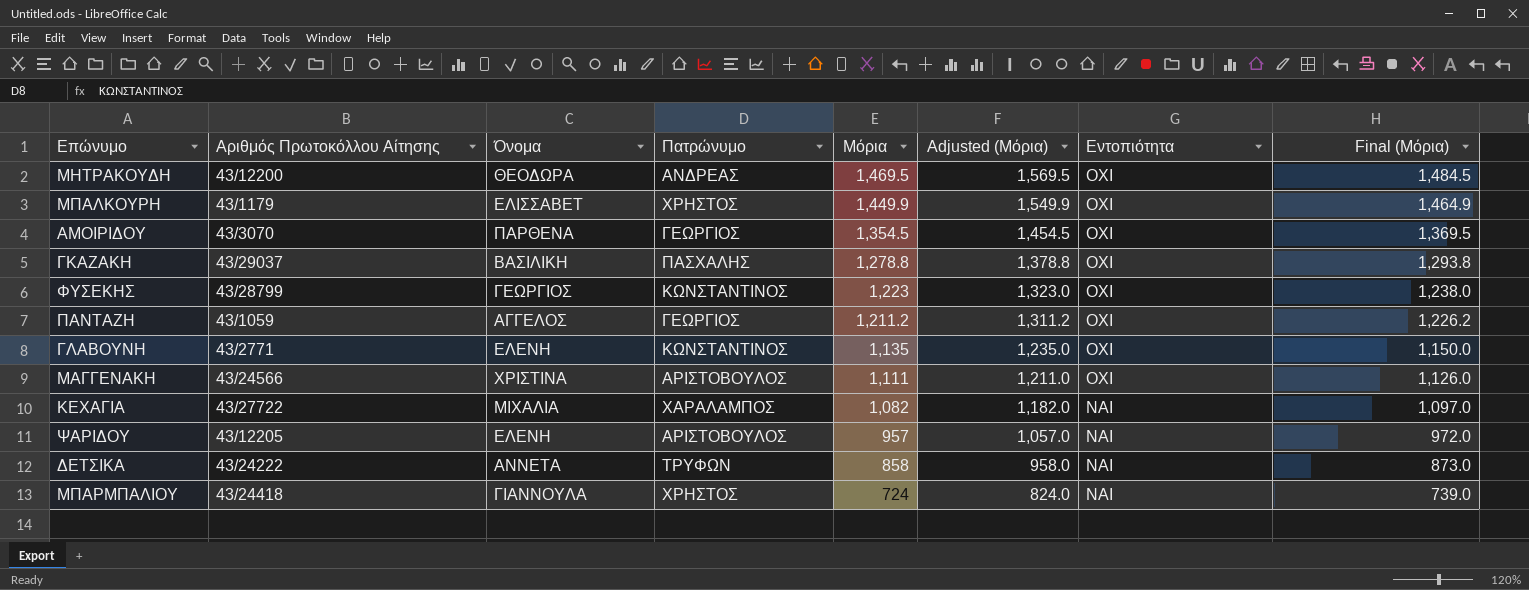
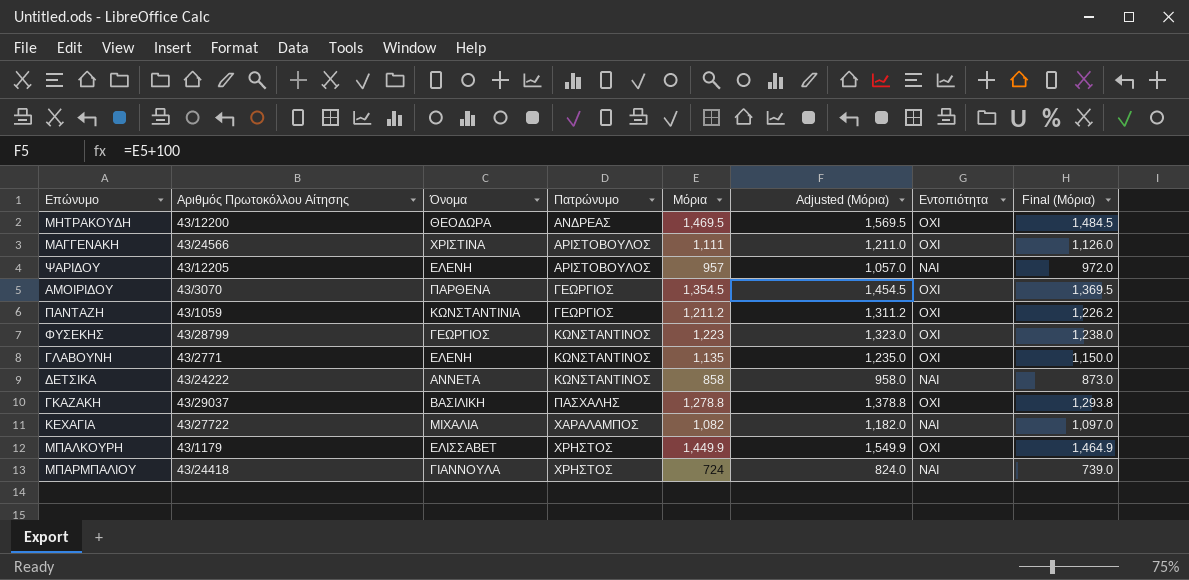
row order: Μόρια descending -> Πατρώνυμο ascending
ΠΑΝΤΑΖΗ | Όνομα: ΑΓΓΕΛΟΣ -> ΚΩΝΣΤΑΝΤΙΝΙΑ
ΔΕΤΣΙΚΑ | Πατρώνυμο: ΤΡΥΦΩΝ -> ΚΩΝΣΤΑΝΤΙΝΟΣ

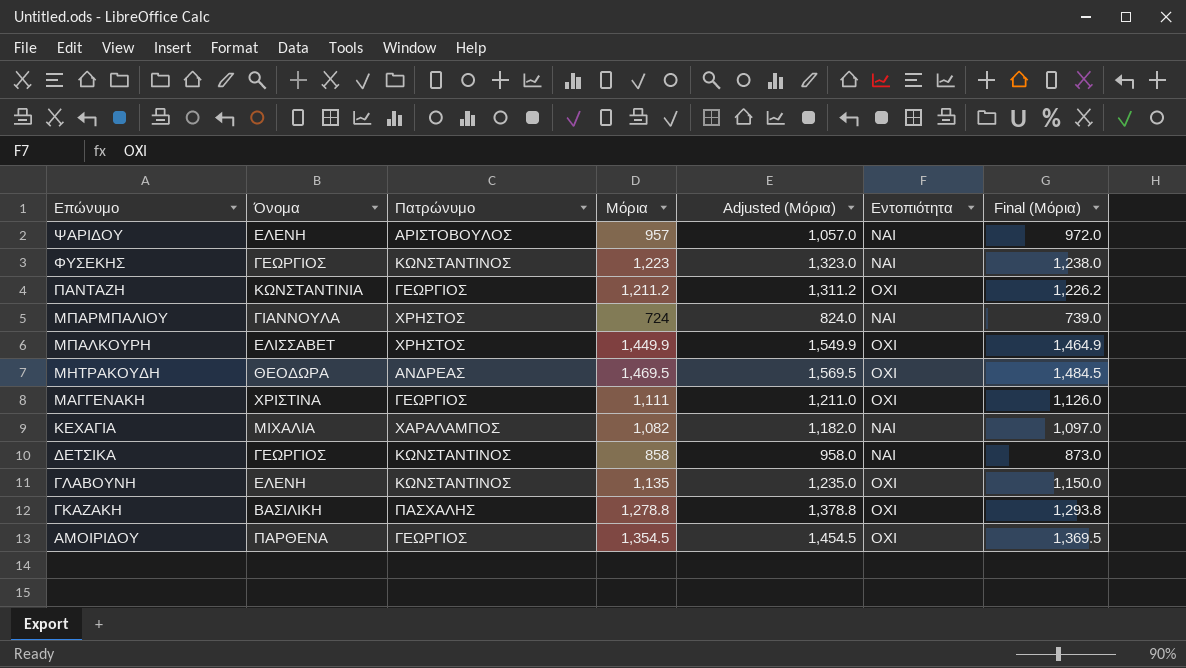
row order: Πατρώνυμο ascending -> Επώνυμο descending
column Αριθμός Πρωτοκόλλου Αίτησης | position: 2 -> none
ΦΥΣΕΚΗΣ | Εντοπιότητα: ΟΧΙ -> ΝΑΙ
ΜΑΓΓΕΝΑΚΗ | Πατρώνυμο: ΑΡΙΣΤΟΒΟΥΛΟΣ -> ΓΕΩΡΓΙΟΣ
ΔΕΤΣΙΚΑ | Όνομα: ΑΝΝΕΤΑ -> ΓΕΩΡΓΙΟΣ

